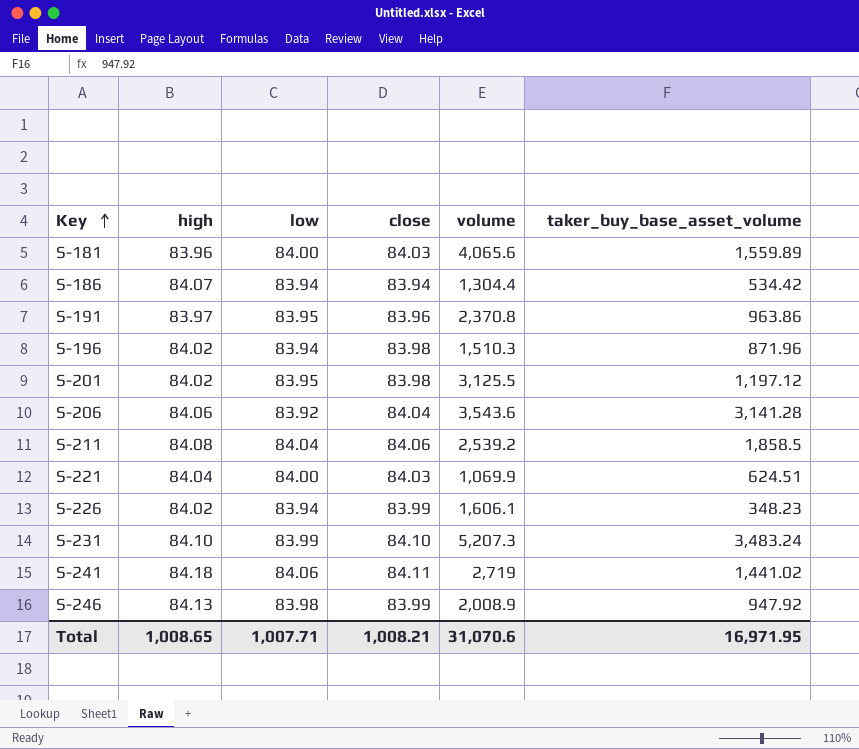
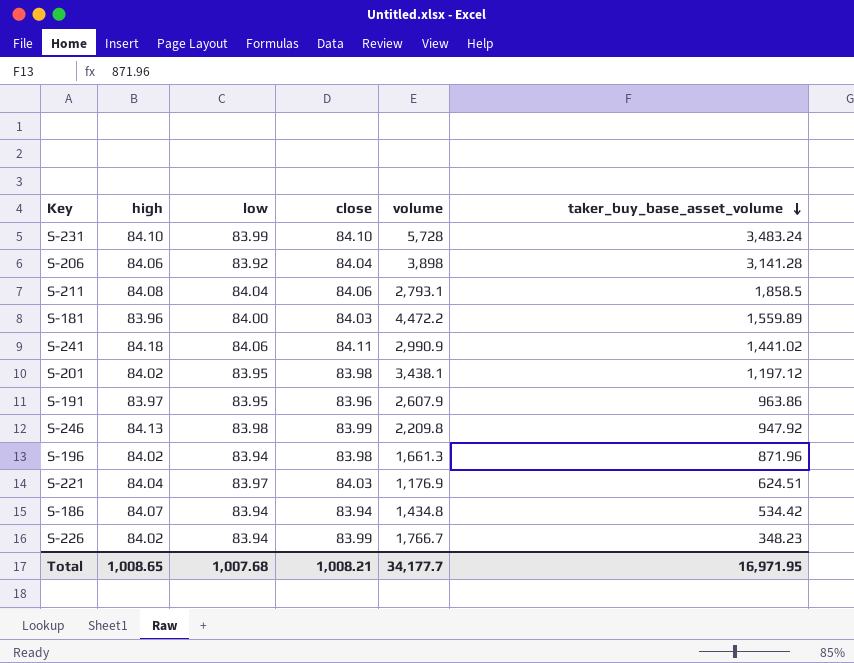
row order: Key ascending -> taker_buy_base_asset_volume descending
S-231 | volume: 5,207.3 -> 5,728
S-206 | volume: 3,543.6 -> 3,898
S-211 | volume: 2,539.2 -> 2,793.1
S-181 | volume: 4,065.6 -> 4,472.2
S-241 | volume: 2,719 -> 2,990.9
S-201 | volume: 3,125.5 -> 3,438.1
S-191 | volume: 2,370.8 -> 2,607.9
S-246 | volume: 2,008.9 -> 2,209.8
S-196 | volume: 1,510.3 -> 1,661.3
S-221 | low: 84.00 -> 83.97
S-221 | volume: 1,069.9 -> 1,176.9
S-186 | volume: 1,304.4 -> 1,434.8
S-226 | volume: 1,606.1 -> 1,766.7
Total | low: 1,007.71 -> 1,007.68
Total | volume: 31,070.6 -> 34,177.7

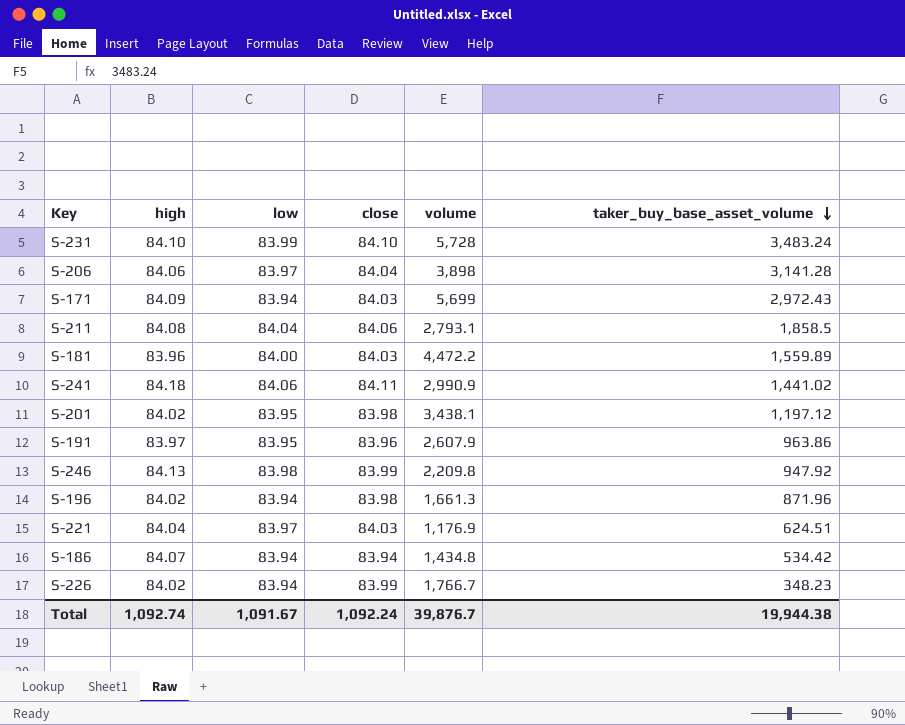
S-206 | low: 83.92 -> 83.97
row S-171: none -> 84.09 | 83.94 | 84.03 | 5,699 | 2,972.43
Total | high: 1,008.65 -> 1,092.74
Total | low: 1,007.68 -> 1,091.67
Total | close: 1,008.21 -> 1,092.24
Total | volume: 34,177.7 -> 39,876.7
Total | taker_buy_base_asset_volume: 16,971.95 -> 19,944.38

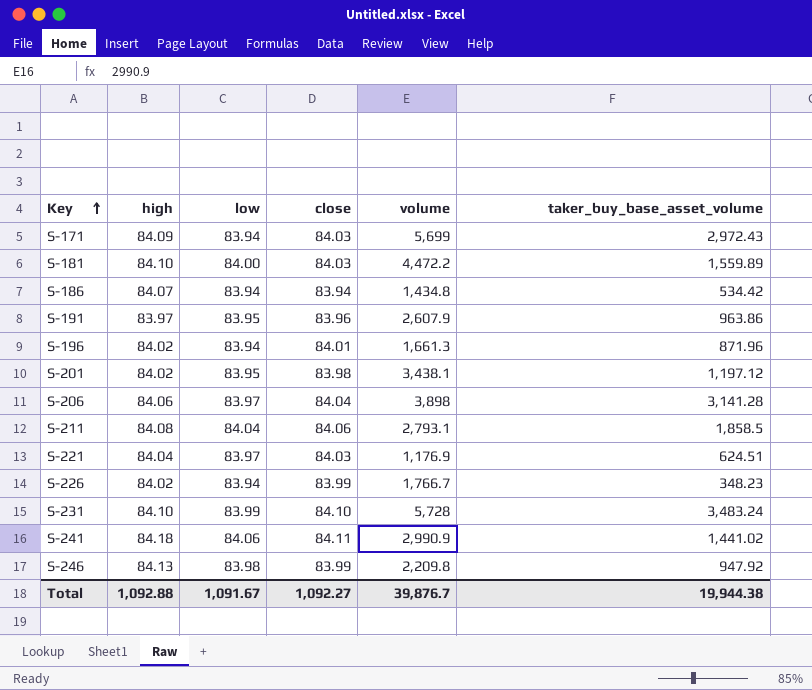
row order: taker_buy_base_asset_volume descending -> Key ascending
S-181 | high: 83.96 -> 84.10
S-196 | close: 83.98 -> 84.01
Total | high: 1,092.74 -> 1,092.88
Total | close: 1,092.24 -> 1,092.27

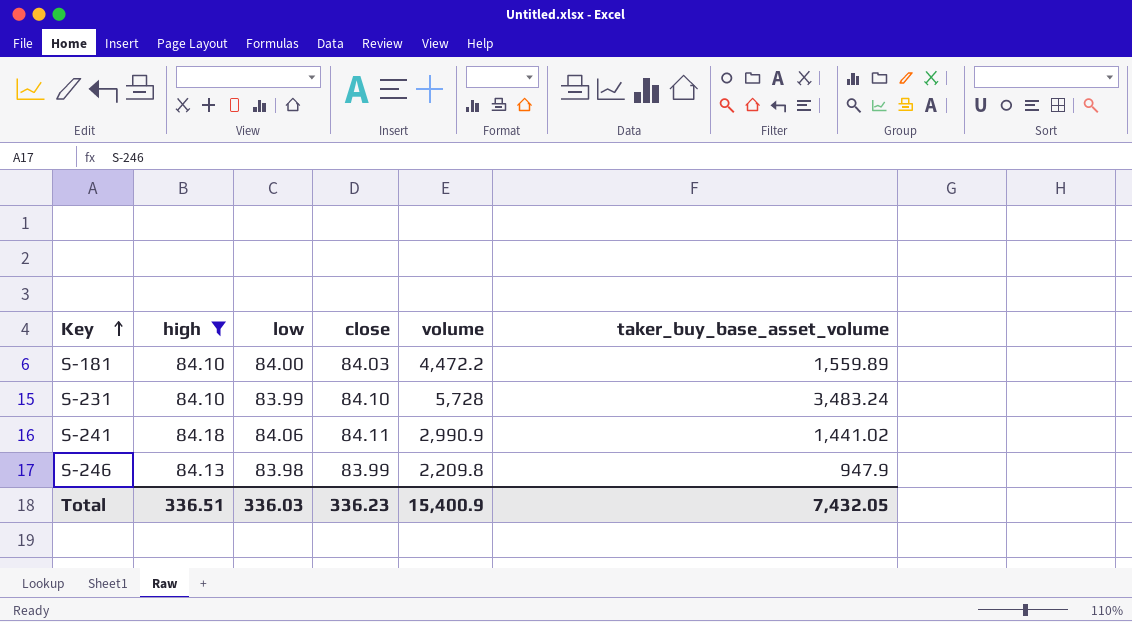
filter: none -> high >= 84.10
S-246 | taker_buy_base_asset_volume: 947.92 -> 947.9
Total | high: 1,092.88 -> 336.51
Total | low: 1,091.67 -> 336.03
Total | close: 1,092.27 -> 336.23
Total | volume: 39,876.7 -> 15,400.9
Total | taker_buy_base_asset_volume: 19,944.38 -> 7,432.05

